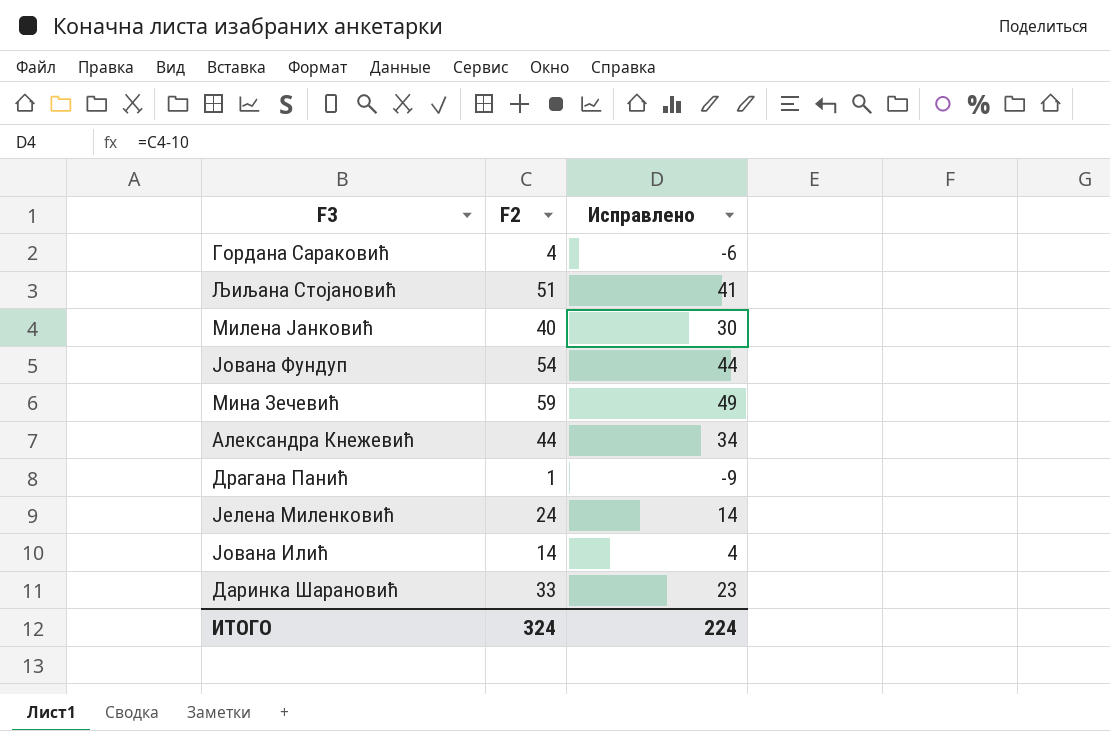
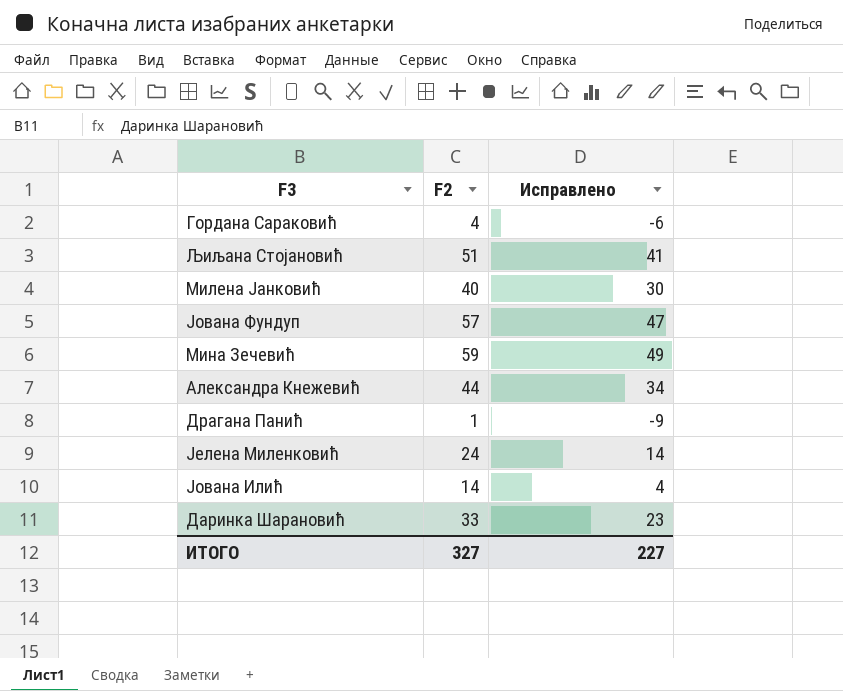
Јована Фундуп | F2: 54 -> 57
Јована Фундуп | Исправлено: 44 -> 47
ИТОГО | F2: 324 -> 327
ИТОГО | Исправлено: 224 -> 227

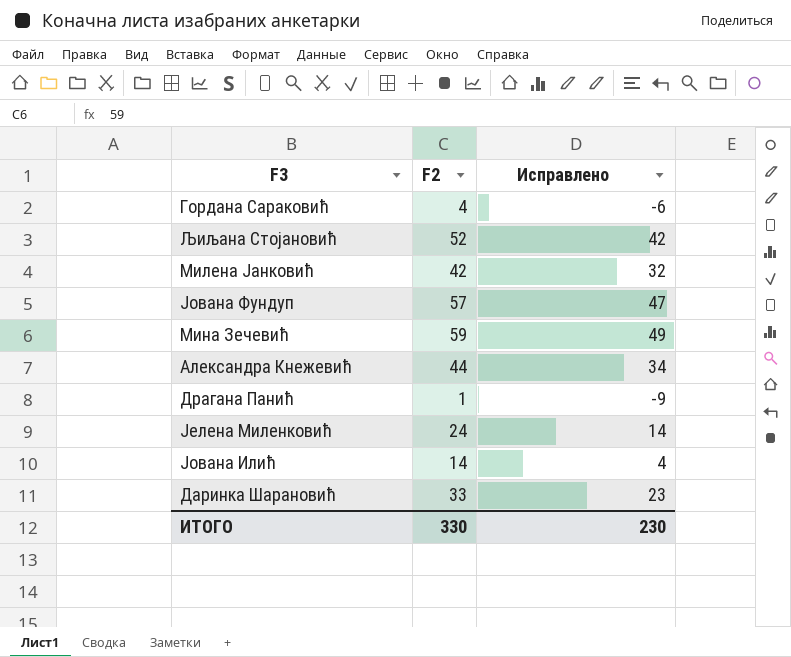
Љиљана Стојановић | F2: 51 -> 52
Љиљана Стојановић | Исправлено: 41 -> 42
Милена Јанковић | F2: 40 -> 42
Милена Јанковић | Исправлено: 30 -> 32
ИТОГО | F2: 327 -> 330
ИТОГО | Исправлено: 227 -> 230

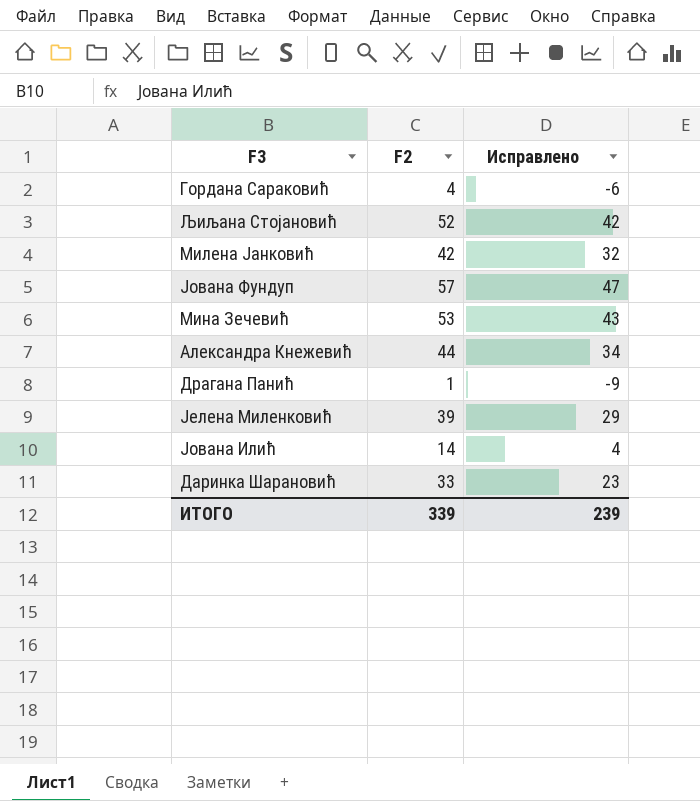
Мина Зечевић | F2: 59 -> 53
Мина Зечевић | Исправлено: 49 -> 43
Јелена Миленковић | F2: 24 -> 39
Јелена Миленковић | Исправлено: 14 -> 29
ИТОГО | F2: 330 -> 339
ИТОГО | Исправлено: 230 -> 239

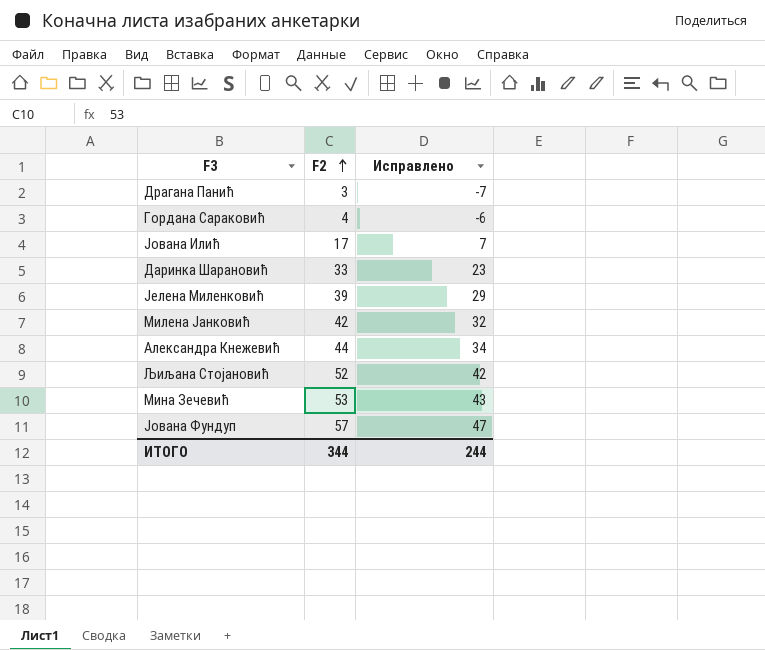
row order: none -> F2 ascending
Драгана Панић | F2: 1 -> 3
Драгана Панић | Исправлено: -9 -> -7
Јована Илић | F2: 14 -> 17
Јована Илић | Исправлено: 4 -> 7
ИТОГО | F2: 339 -> 344
ИТОГО | Исправлено: 239 -> 244

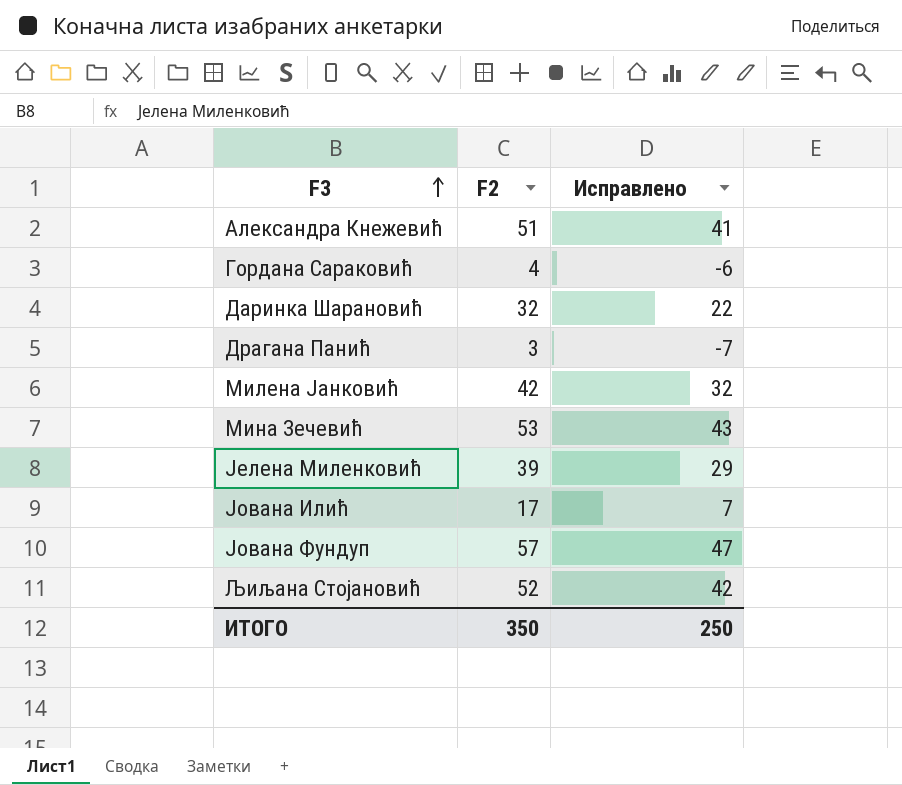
row order: F2 ascending -> F3 ascending
Александра Кнежевић | F2: 44 -> 51
Александра Кнежевић | Исправлено: 34 -> 41
Даринка Шарановић | F2: 33 -> 32
Даринка Шарановић | Исправлено: 23 -> 22
ИТОГО | F2: 344 -> 350
ИТОГО | Исправлено: 244 -> 250

